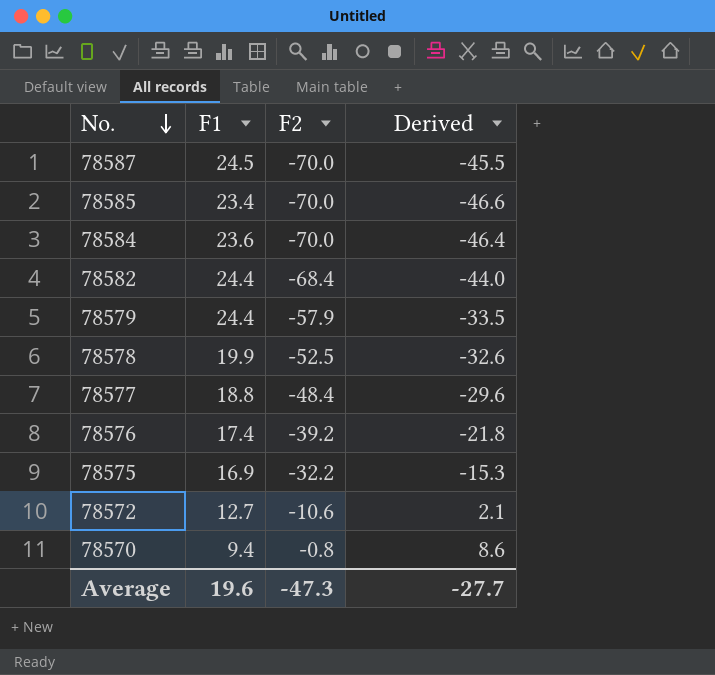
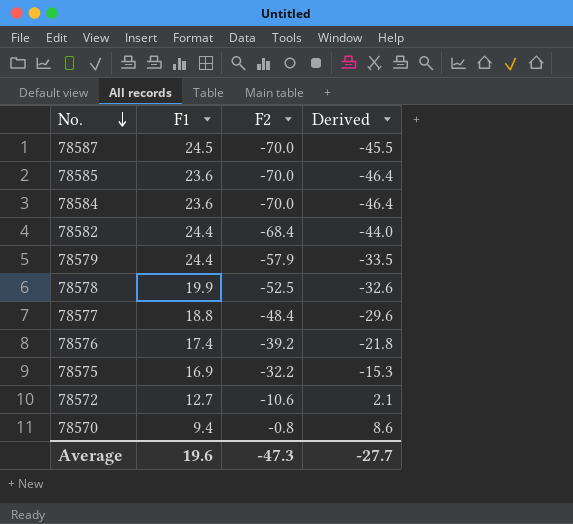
78585 | F1: 23.4 -> 23.6
78585 | Derived: -46.6 -> -46.4

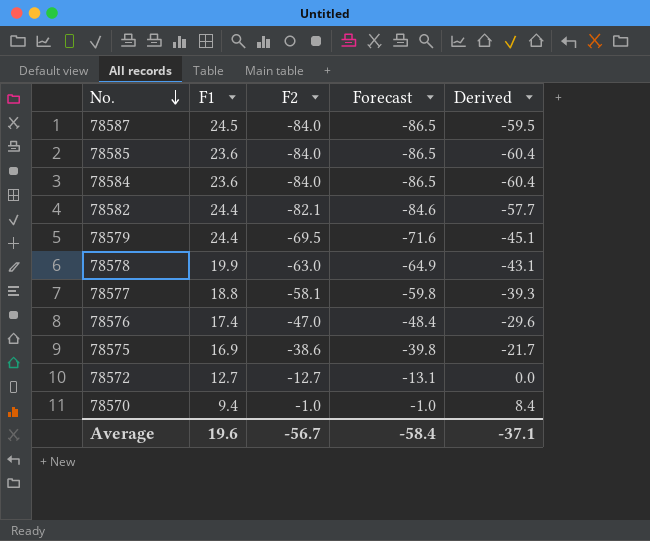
column Forecast | formula: none -> [F2] * 1.03
78587 | F2: -70.0 -> -84.0
78587 | Derived: -45.5 -> -59.5
78585 | F2: -70.0 -> -84.0
78585 | Derived: -46.4 -> -60.4
78584 | F2: -70.0 -> -84.0
78584 | Derived: -46.4 -> -60.4
78582 | F2: -68.4 -> -82.1
78582 | Derived: -44.0 -> -57.7
78579 | F2: -57.9 -> -69.5
78579 | Derived: -33.5 -> -45.1
78578 | F2: -52.5 -> -63.0
78578 | Derived: -32.6 -> -43.1
78577 | F2: -48.4 -> -58.1
78577 | Derived: -29.6 -> -39.3
78576 | F2: -39.2 -> -47.0
78576 | Derived: -21.8 -> -29.6
78575 | F2: -32.2 -> -38.6
78575 | Derived: -15.3 -> -21.7
78572 | F2: -10.6 -> -12.7
78572 | Derived: 2.1 -> 0.0
78570 | F2: -0.8 -> -1.0
78570 | Derived: 8.6 -> 8.4
Average | F2: -47.3 -> -56.7
Average | Derived: -27.7 -> -37.1

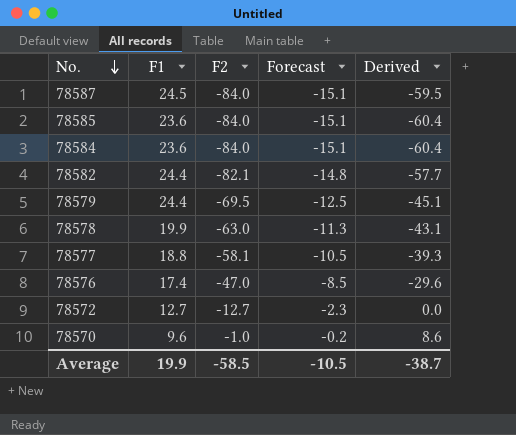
column Forecast | formula: [F2] * 1.03 -> [F2] * 0.18
row 78575: 16.9 | -38.6 | -39.8 | -21.7 -> none
78570 | F1: 9.4 -> 9.6
78570 | Derived: 8.4 -> 8.6
Average | F1: 19.6 -> 19.9
Average | F2: -56.7 -> -58.5
Average | Forecast: -58.4 -> -10.5
Average | Derived: -37.1 -> -38.7

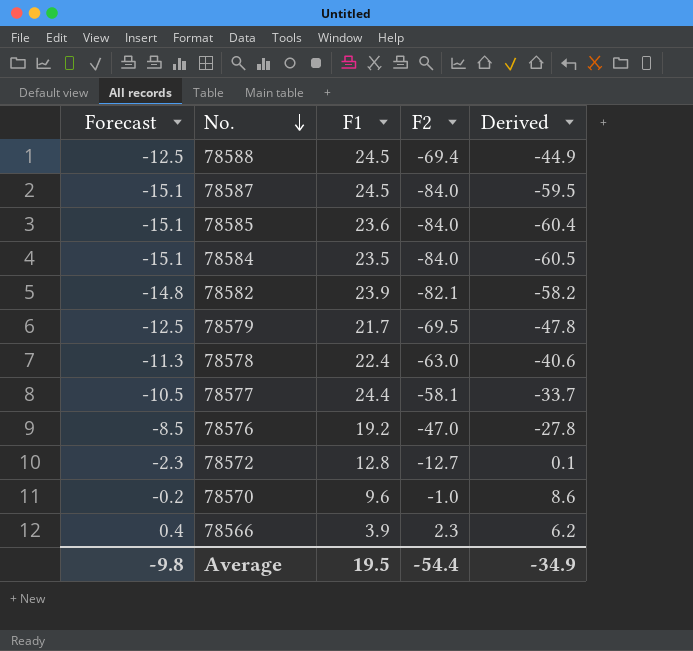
column Forecast | position: 4 -> 1
row 78588: none -> -12.5 | 24.5 | -69.4 | -44.9
78584 | F1: 23.6 -> 23.5
78584 | Derived: -60.4 -> -60.5
78582 | F1: 24.4 -> 23.9
78582 | Derived: -57.7 -> -58.2
78579 | F1: 24.4 -> 21.7
78579 | Derived: -45.1 -> -47.8
78578 | F1: 19.9 -> 22.4
78578 | Derived: -43.1 -> -40.6
78577 | F1: 18.8 -> 24.4
78577 | Derived: -39.3 -> -33.7
78576 | F1: 17.4 -> 19.2
78576 | Derived: -29.6 -> -27.8
78572 | F1: 12.7 -> 12.8
78572 | Derived: 0.0 -> 0.1
row 78566: none -> 0.4 | 3.9 | 2.3 | 6.2
Average | Forecast: -10.5 -> -9.8
Average | F1: 19.9 -> 19.5
Average | F2: -58.5 -> -54.4
Average | Derived: -38.7 -> -34.9

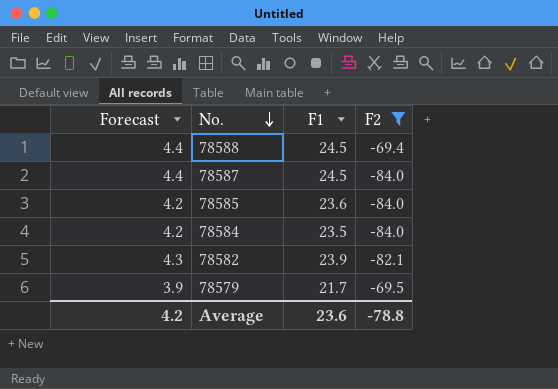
filter: none -> F2 <= -69.4
column Derived | formula: [F1] + [F2] -> none
column Forecast | formula: [F2] * 0.18 -> [F1] * 0.18
Average | Forecast: -9.8 -> 4.2
Average | F1: 19.5 -> 23.6
Average | F2: -54.4 -> -78.8

